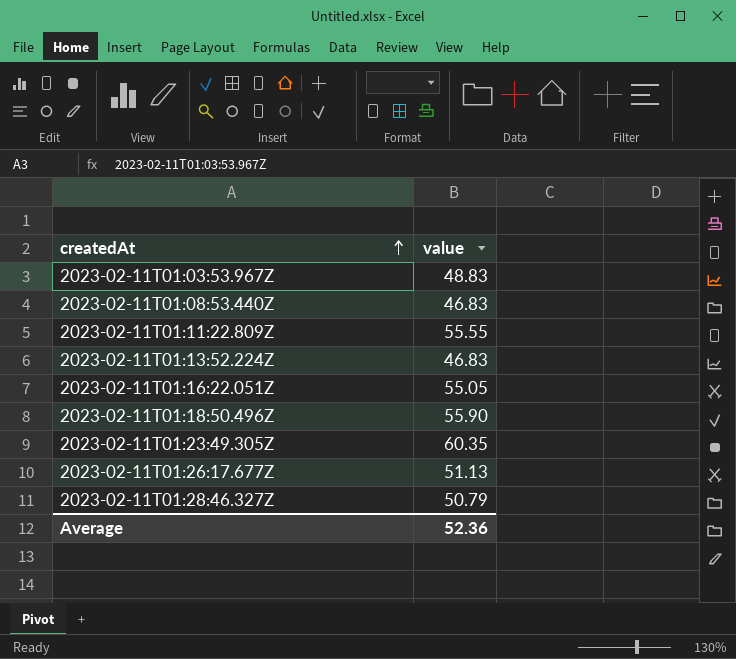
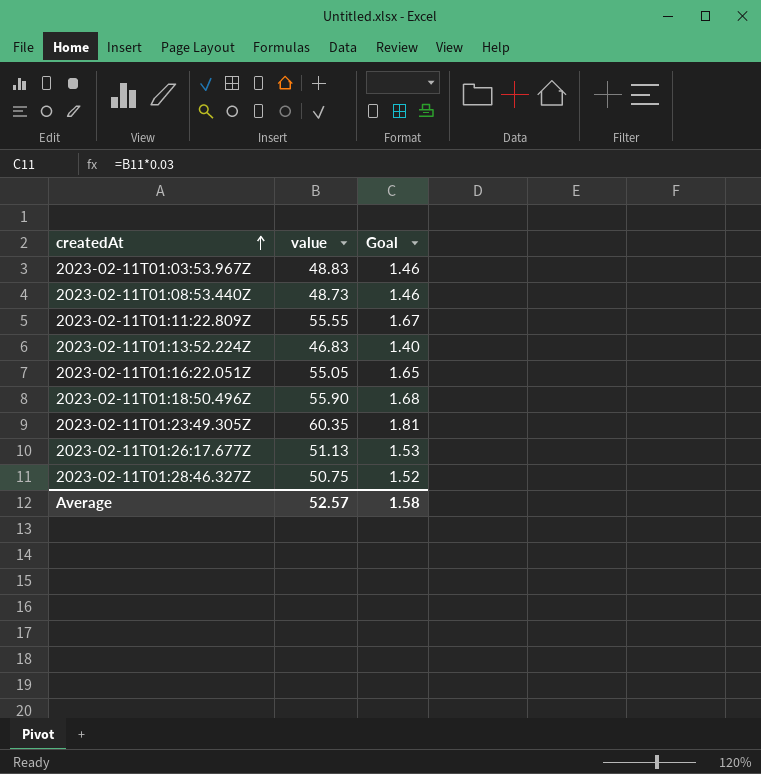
column Goal | formula: none -> [value] * 0.03
2023-02-11T01:08:53.440Z | value: 46.83 -> 48.73
2023-02-11T01:28:46.327Z | value: 50.79 -> 50.75
Average | value: 52.36 -> 52.57

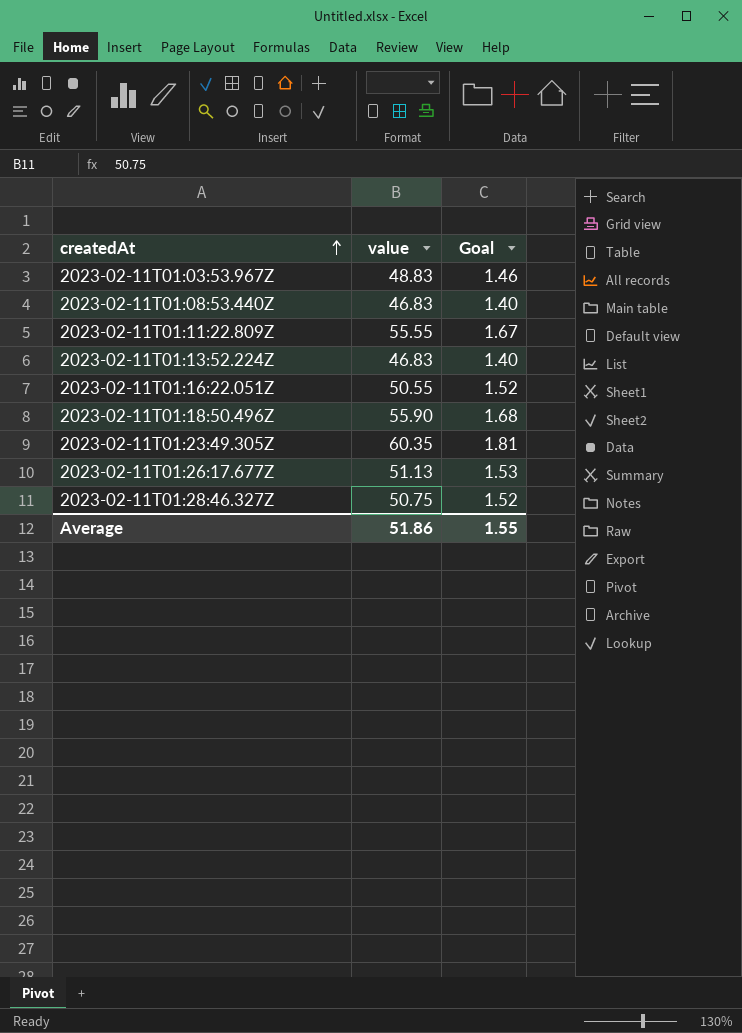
2023-02-11T01:08:53.440Z | value: 48.73 -> 46.83
2023-02-11T01:08:53.440Z | Goal: 1.46 -> 1.40
2023-02-11T01:16:22.051Z | value: 55.05 -> 50.55
2023-02-11T01:16:22.051Z | Goal: 1.65 -> 1.52
Average | value: 52.57 -> 51.86
Average | Goal: 1.58 -> 1.55

